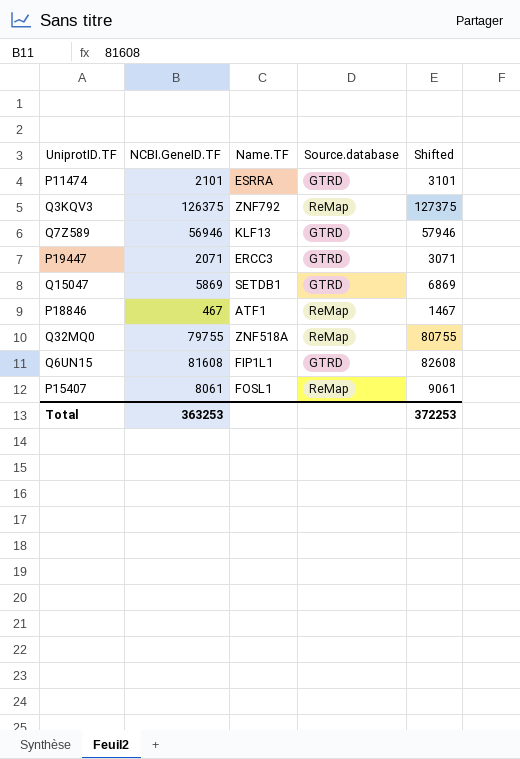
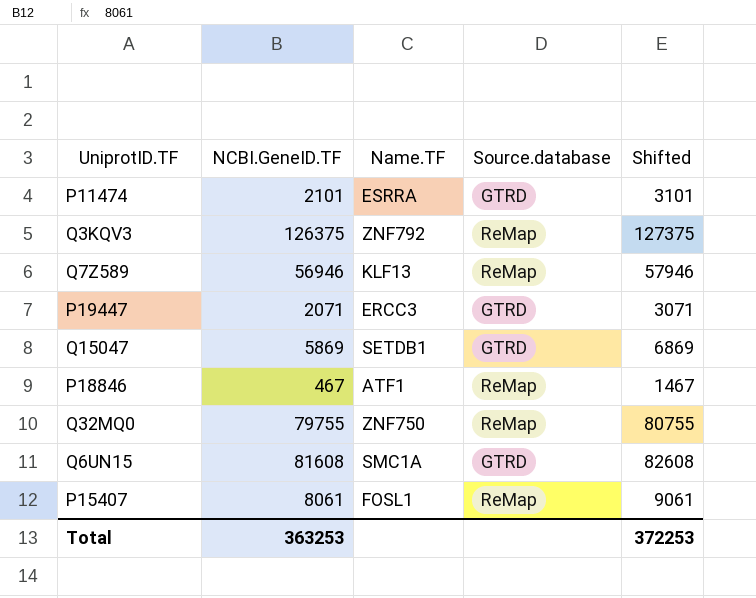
Q7Z589 | Source.database: GTRD -> ReMap
Q32MQ0 | Name.TF: ZNF518A -> ZNF750
Q6UN15 | Name.TF: FIP1L1 -> SMC1A

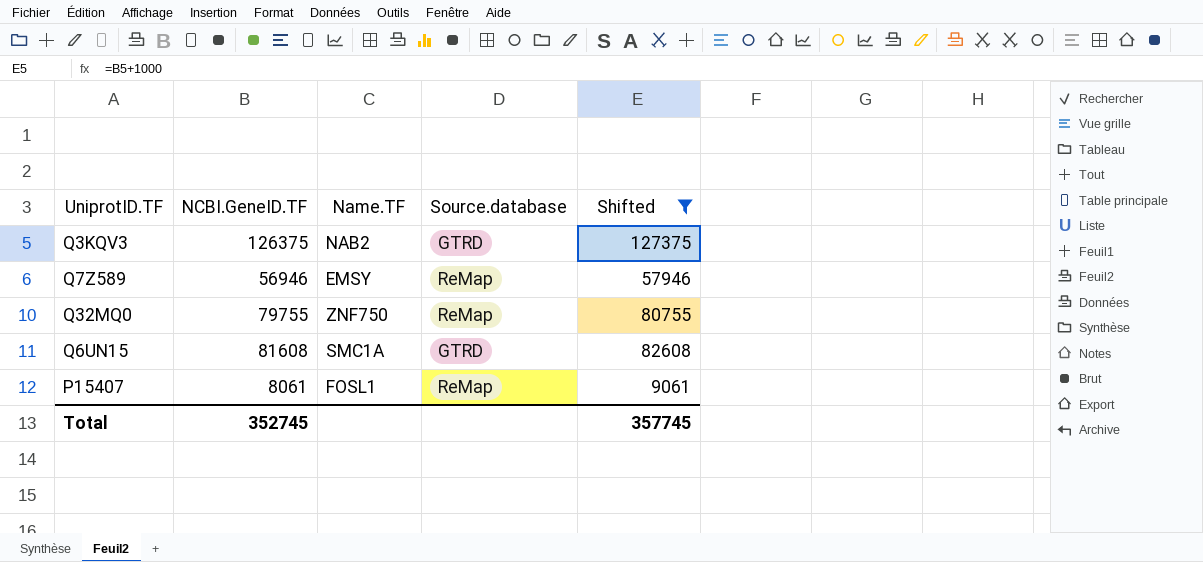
filter: none -> Shifted >= 9061
Q3KQV3 | Name.TF: ZNF792 -> NAB2
Q3KQV3 | Source.database: ReMap -> GTRD
Q7Z589 | Name.TF: KLF13 -> EMSY
Total | NCBI.GeneID.TF: 363253 -> 352745
Total | Shifted: 372253 -> 357745

